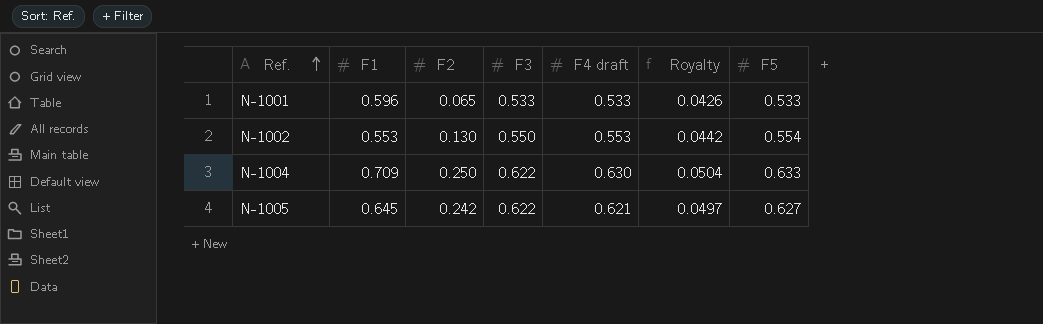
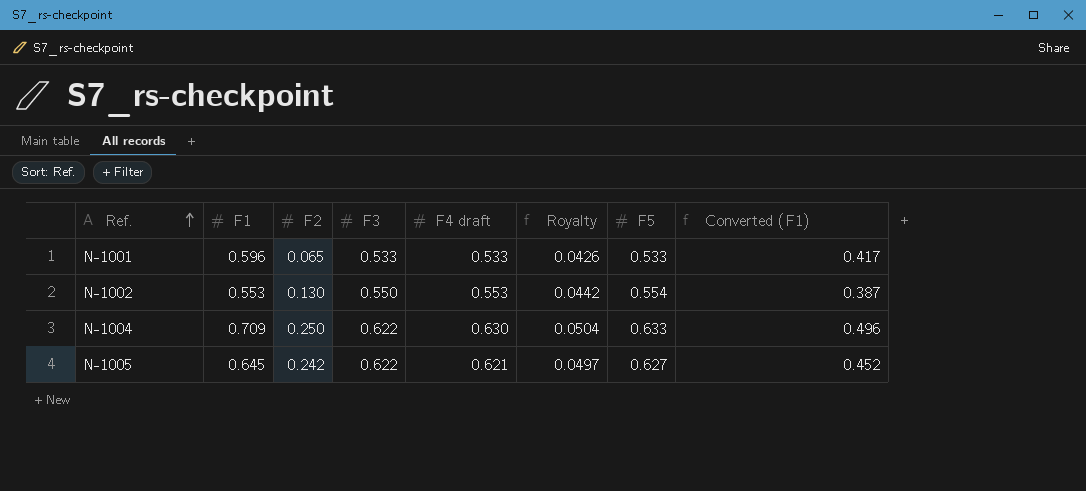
column Converted (F1) | formula: none -> [F1] * 0.7

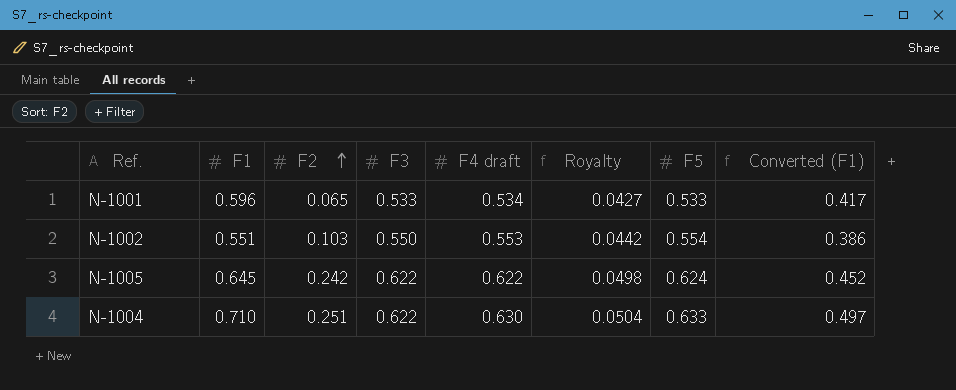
row order: Ref. ascending -> F2 ascending
N-1001 | F4 draft: 0.533 -> 0.534
N-1001 | Royalty: 0.0426 -> 0.0427
N-1002 | F1: 0.553 -> 0.551
N-1002 | F2: 0.130 -> 0.103
N-1002 | Converted (F1): 0.387 -> 0.386
N-1005 | F4 draft: 0.621 -> 0.622
N-1005 | Royalty: 0.0497 -> 0.0498
N-1005 | F5: 0.627 -> 0.624
N-1004 | F1: 0.709 -> 0.710
N-1004 | F2: 0.250 -> 0.251
N-1004 | Converted (F1): 0.496 -> 0.497

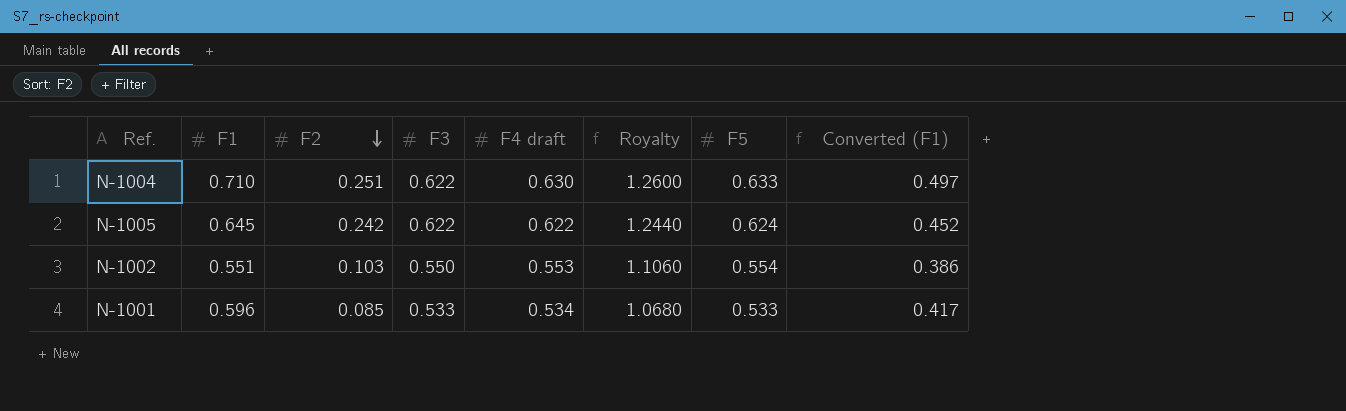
row order: F2 ascending -> F2 descending
column Royalty | formula: [F4 draft] * 0.08 -> [F4 draft] * 2
N-1001 | F2: 0.065 -> 0.085

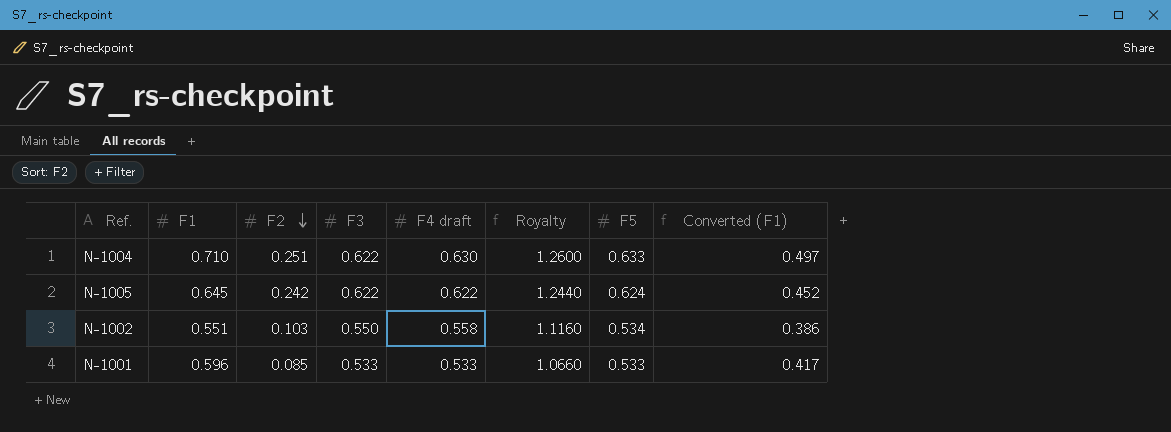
N-1002 | F4 draft: 0.553 -> 0.558
N-1002 | Royalty: 1.1060 -> 1.1160
N-1002 | F5: 0.554 -> 0.534
N-1001 | F4 draft: 0.534 -> 0.533
N-1001 | Royalty: 1.0680 -> 1.0660

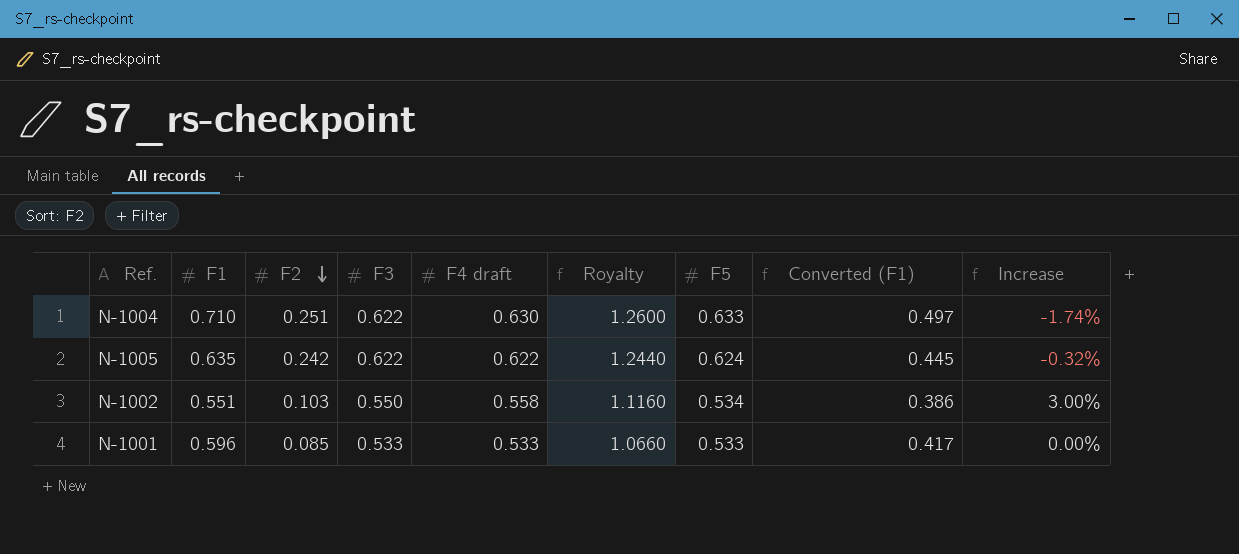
column Increase | formula: none -> ([F3] - [F5]) / [F5]
N-1005 | F1: 0.645 -> 0.635
N-1005 | Converted (F1): 0.452 -> 0.445

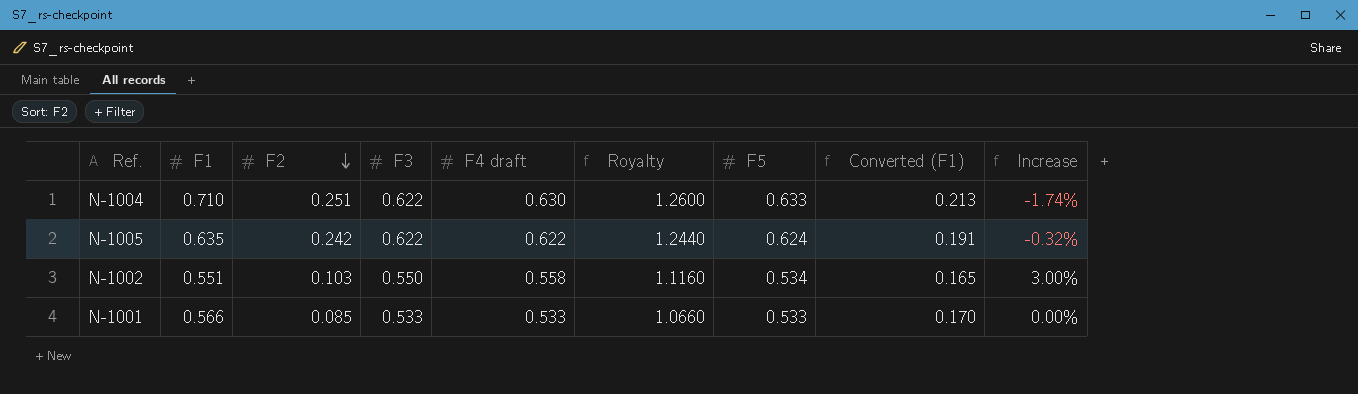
column Converted (F1) | formula: [F1] * 0.7 -> [F1] * 0.3
N-1001 | F1: 0.596 -> 0.566

